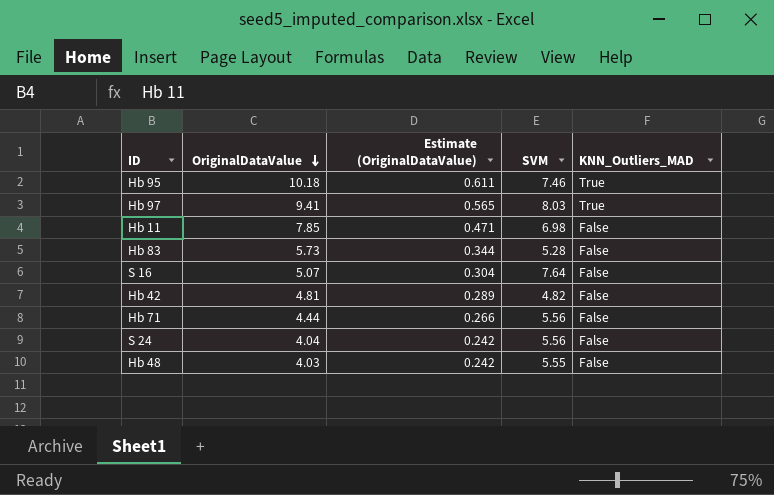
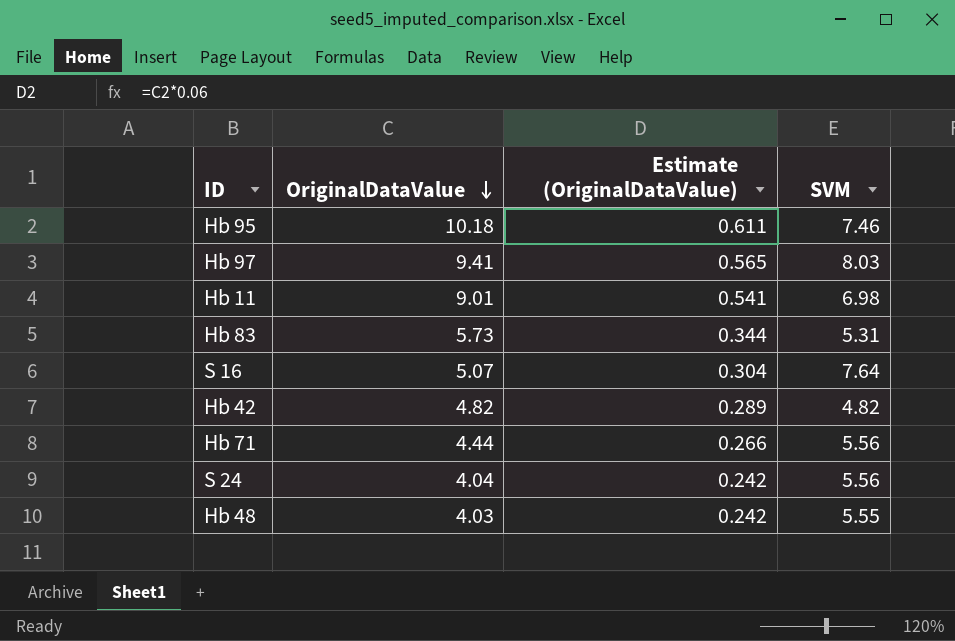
column KNN_Outliers_MAD | position: 5 -> none
Hb 11 | OriginalDataValue: 7.85 -> 9.01
Hb 11 | Estimate (OriginalDataValue): 0.471 -> 0.541
Hb 83 | SVM: 5.28 -> 5.31
Hb 42 | OriginalDataValue: 4.81 -> 4.82

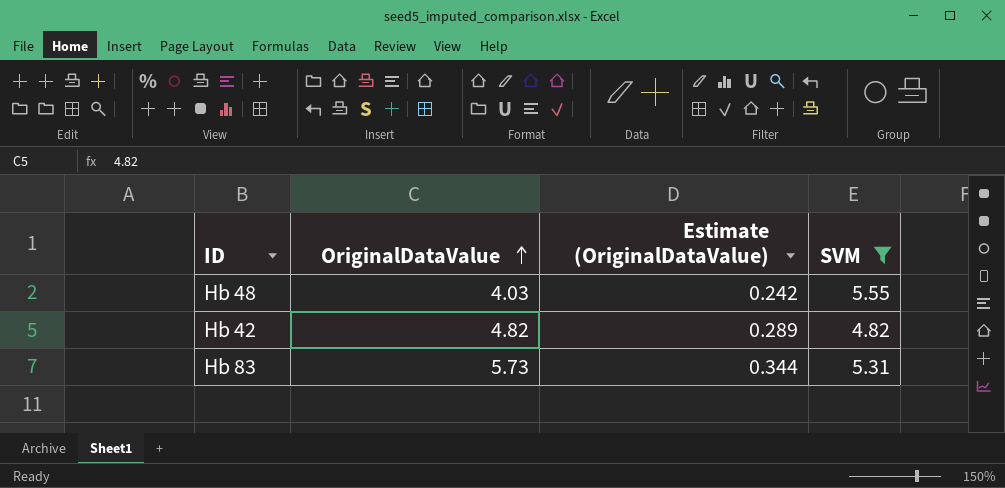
filter: none -> SVM <= 5.55
row order: OriginalDataValue descending -> OriginalDataValue ascending

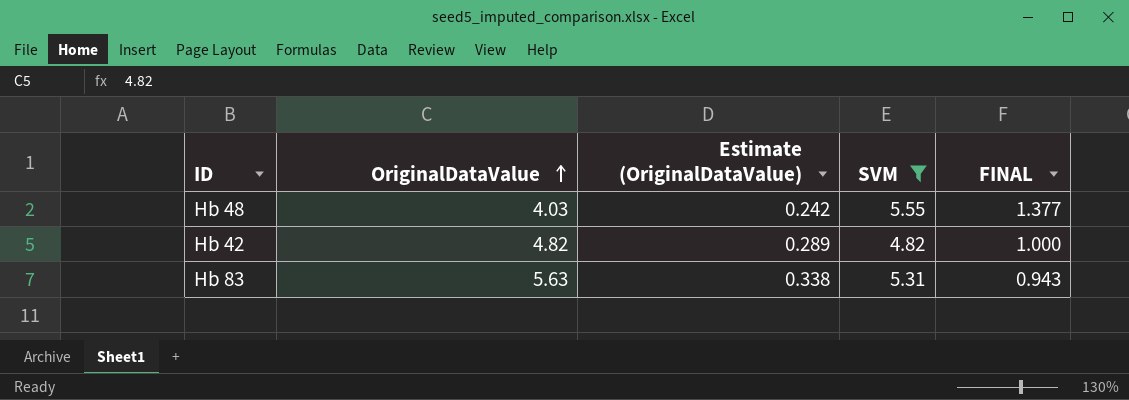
column FINAL | formula: none -> [SVM] / [OriginalDataValue]
Hb 83 | OriginalDataValue: 5.73 -> 5.63
Hb 83 | Estimate (OriginalDataValue): 0.344 -> 0.338

